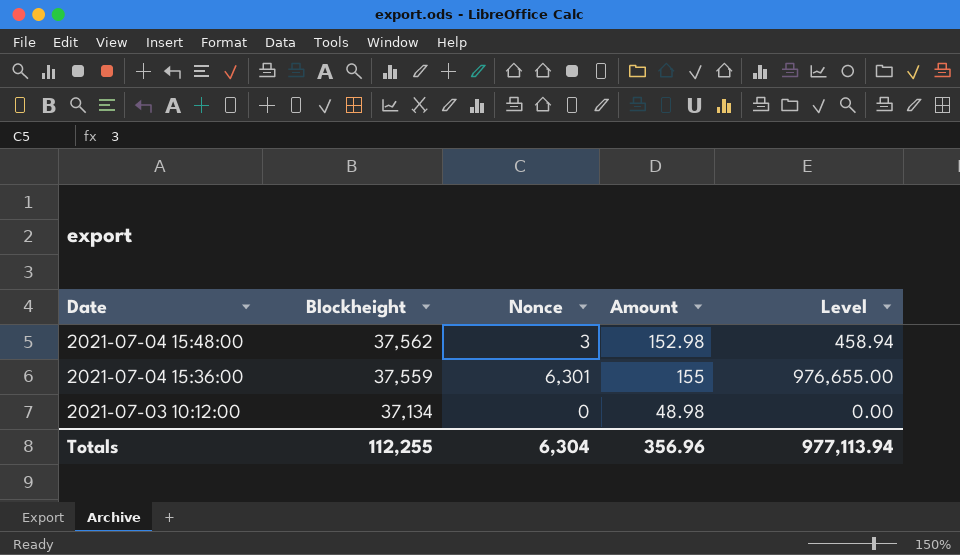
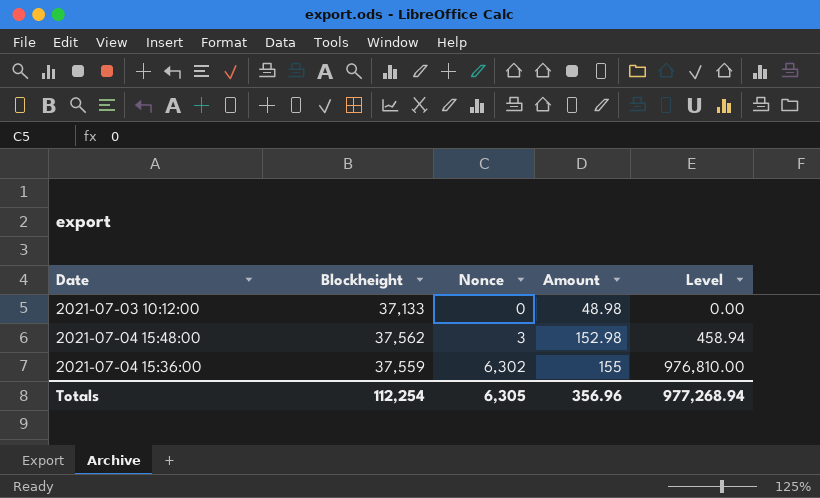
row order: Date descending -> Nonce ascending
2021-07-03 10:12:00 | Blockheight: 37,134 -> 37,133
2021-07-04 15:36:00 | Nonce: 6,301 -> 6,302
2021-07-04 15:36:00 | Level: 976,655.00 -> 976,810.00
Totals | Blockheight: 112,255 -> 112,254
Totals | Nonce: 6,304 -> 6,305
Totals | Level: 977,113.94 -> 977,268.94

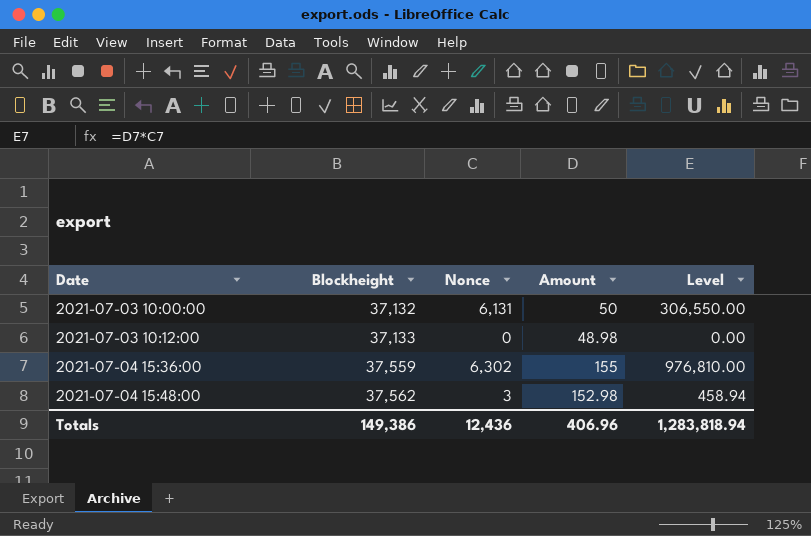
row order: Nonce ascending -> Date ascending
row 2021-07-03 10:00:00: none -> 37,132 | 6,131 | 50 | 306,550.00
Totals | Blockheight: 112,254 -> 149,386
Totals | Nonce: 6,305 -> 12,436
Totals | Amount: 356.96 -> 406.96
Totals | Level: 977,268.94 -> 1,283,818.94

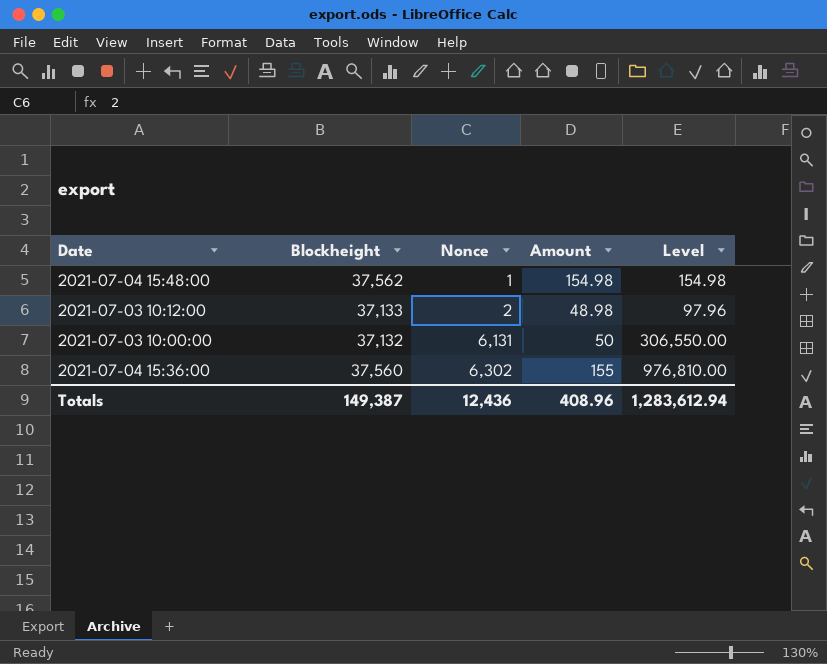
row order: Date ascending -> Nonce ascending
2021-07-04 15:48:00 | Nonce: 3 -> 1
2021-07-04 15:48:00 | Amount: 152.98 -> 154.98
2021-07-04 15:48:00 | Level: 458.94 -> 154.98
2021-07-03 10:12:00 | Nonce: 0 -> 2
2021-07-03 10:12:00 | Level: 0.00 -> 97.96
2021-07-04 15:36:00 | Blockheight: 37,559 -> 37,560
Totals | Blockheight: 149,386 -> 149,387
Totals | Amount: 406.96 -> 408.96
Totals | Level: 1,283,818.94 -> 1,283,612.94

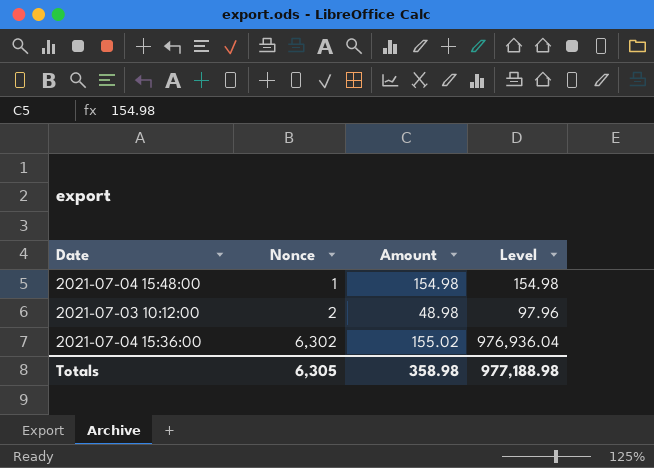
column Blockheight | position: 2 -> none
row 2021-07-03 10:00:00: 37,132 | 6,131 | 50 | 306,550.00 -> none
2021-07-04 15:36:00 | Amount: 155 -> 155.02
2021-07-04 15:36:00 | Level: 976,810.00 -> 976,936.04
Totals | Nonce: 12,436 -> 6,305
Totals | Amount: 408.96 -> 358.98
Totals | Level: 1,283,612.94 -> 977,188.98

